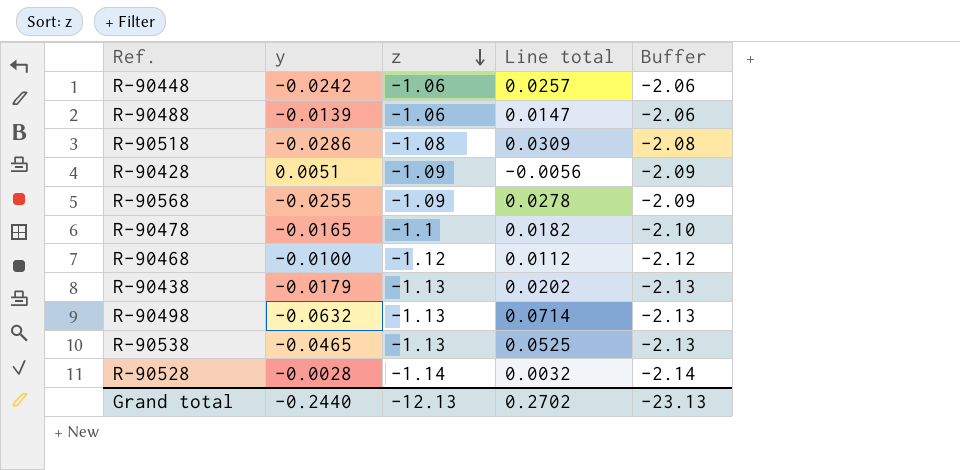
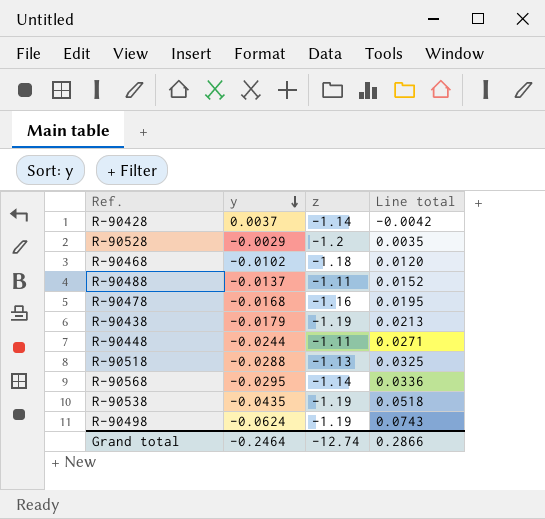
row order: z descending -> y descending
column Buffer | formula: [z] - 1 -> none
R-90428 | y: 0.0051 -> 0.0037
R-90428 | z: -1.09 -> -1.14
R-90428 | Line total: -0.0056 -> -0.0042
R-90528 | y: -0.0028 -> -0.0029
R-90528 | z: -1.14 -> -1.2
R-90528 | Line total: 0.0032 -> 0.0035
R-90468 | y: -0.0100 -> -0.0102
R-90468 | z: -1.12 -> -1.18
R-90468 | Line total: 0.0112 -> 0.0120
R-90488 | y: -0.0139 -> -0.0137
R-90488 | z: -1.06 -> -1.11
R-90488 | Line total: 0.0147 -> 0.0152
R-90478 | y: -0.0165 -> -0.0168
R-90478 | z: -1.1 -> -1.16
R-90478 | Line total: 0.0182 -> 0.0195
R-90438 | z: -1.13 -> -1.19
R-90438 | Line total: 0.0202 -> 0.0213
R-90448 | y: -0.0242 -> -0.0244
R-90448 | z: -1.06 -> -1.11
R-90448 | Line total: 0.0257 -> 0.0271
R-90518 | y: -0.0286 -> -0.0288
R-90518 | z: -1.08 -> -1.13
R-90518 | Line total: 0.0309 -> 0.0325
R-90568 | y: -0.0255 -> -0.0295
R-90568 | z: -1.09 -> -1.14
R-90568 | Line total: 0.0278 -> 0.0336
R-90538 | y: -0.0465 -> -0.0435
R-90538 | z: -1.13 -> -1.19
R-90538 | Line total: 0.0525 -> 0.0518
R-90498 | y: -0.0632 -> -0.0624
R-90498 | z: -1.13 -> -1.19
R-90498 | Line total: 0.0714 -> 0.0743
Grand total | y: -0.2440 -> -0.2464
Grand total | z: -12.13 -> -12.74
Grand total | Line total: 0.2702 -> 0.2866

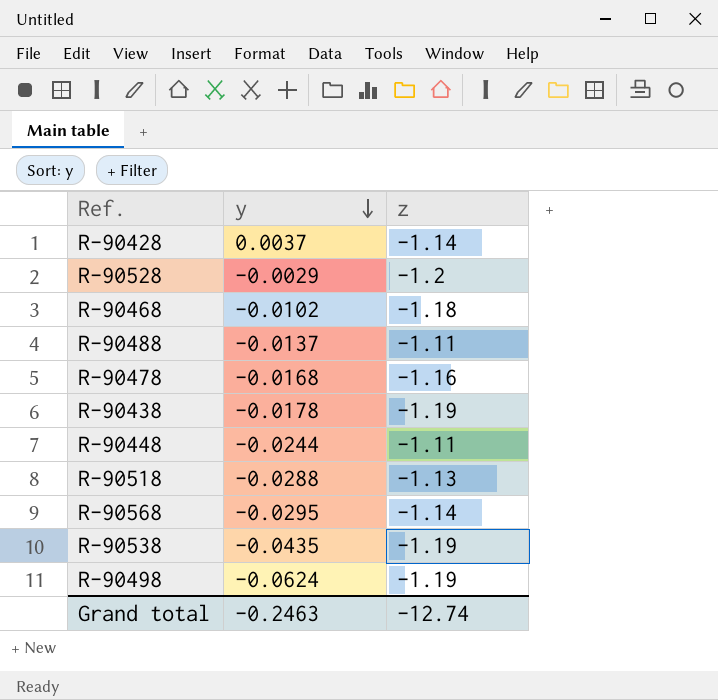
column Line total | formula: [y] * [z] -> none
R-90438 | y: -0.0179 -> -0.0178
Grand total | y: -0.2464 -> -0.2463

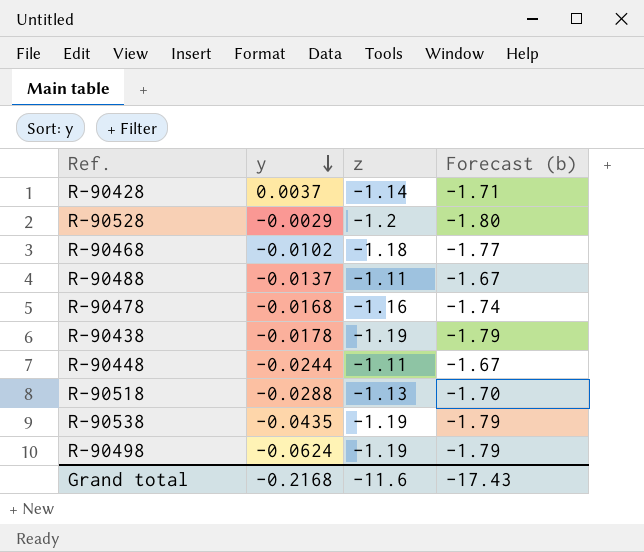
column Forecast (b) | formula: none -> [z] * 1.5
row R-90568: -0.0295 | -1.14 -> none
Grand total | y: -0.2463 -> -0.2168
Grand total | z: -12.74 -> -11.6

